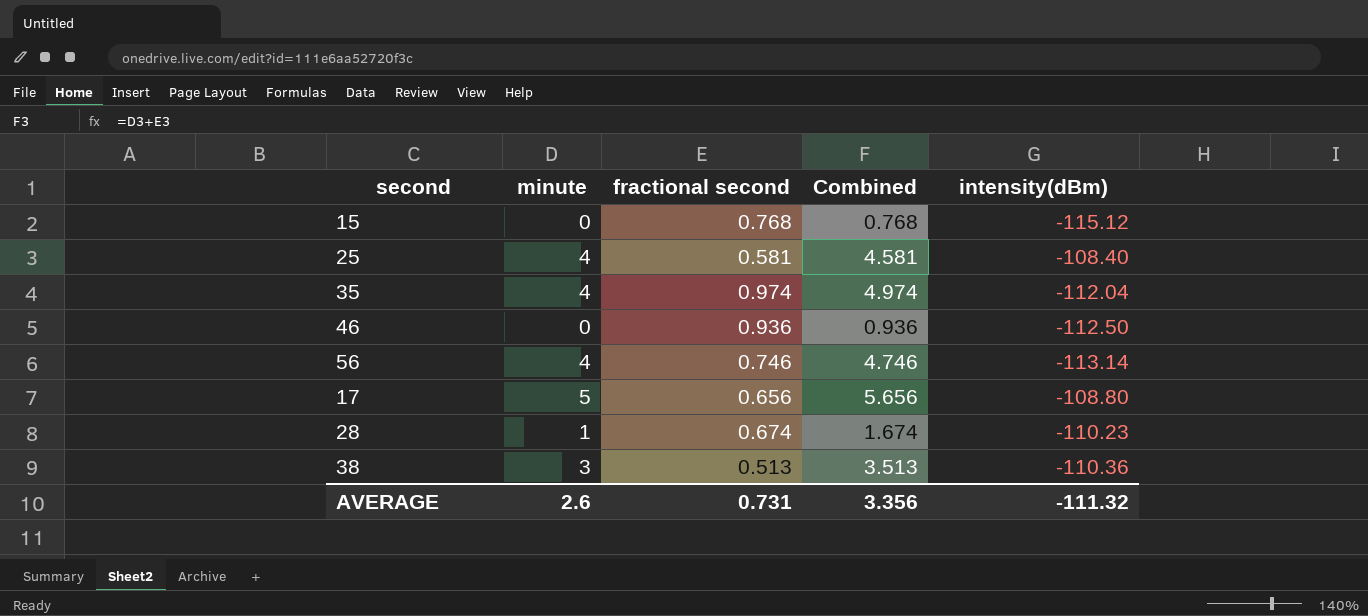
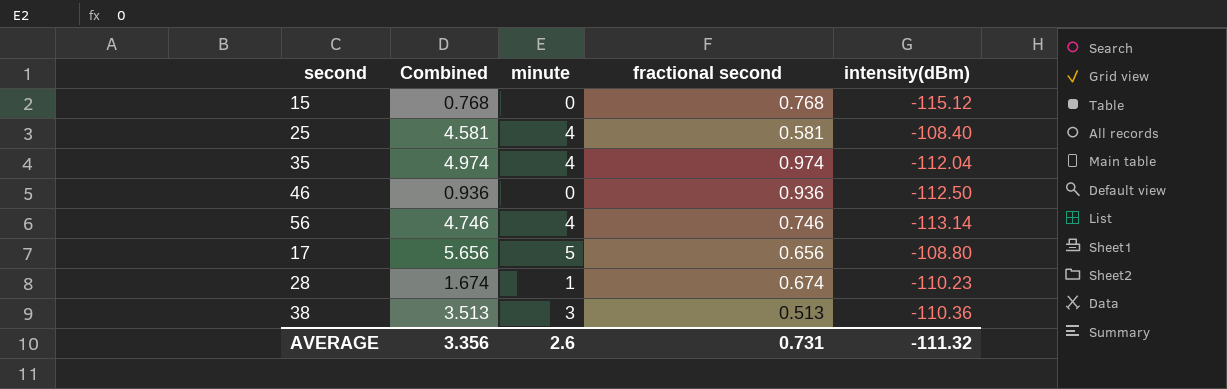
column Combined | position: 4 -> 2

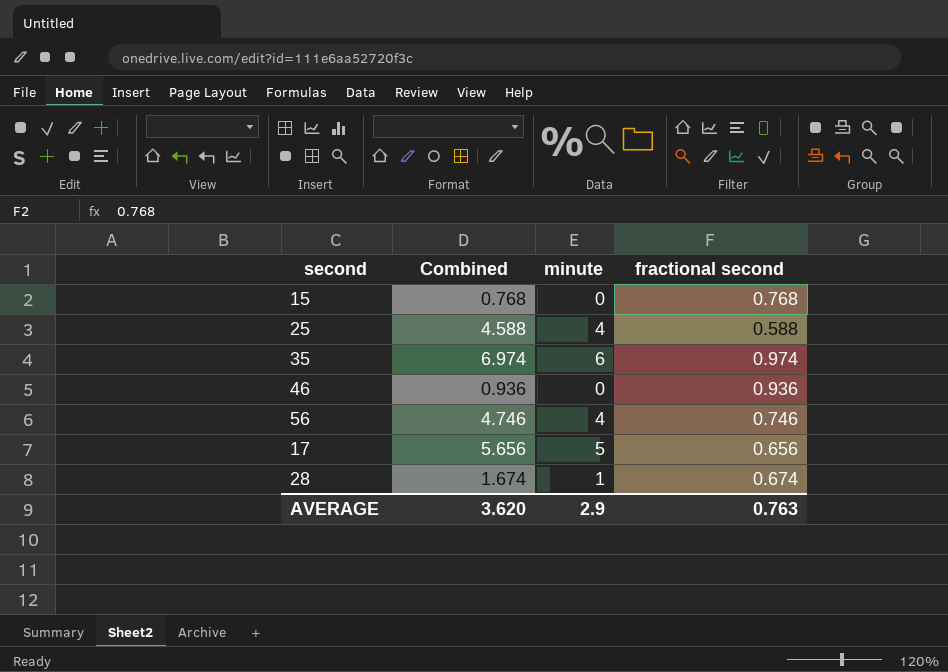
column intensity(dBm) | position: 5 -> none
row 38: 3.513 | 3 | 0.513 | -110.36 -> none
25 | Combined: 4.581 -> 4.588
25 | fractional second: 0.581 -> 0.588
35 | Combined: 4.974 -> 6.974
35 | minute: 4 -> 6
AVERAGE | Combined: 3.356 -> 3.620
AVERAGE | minute: 2.6 -> 2.9
AVERAGE | fractional second: 0.731 -> 0.763

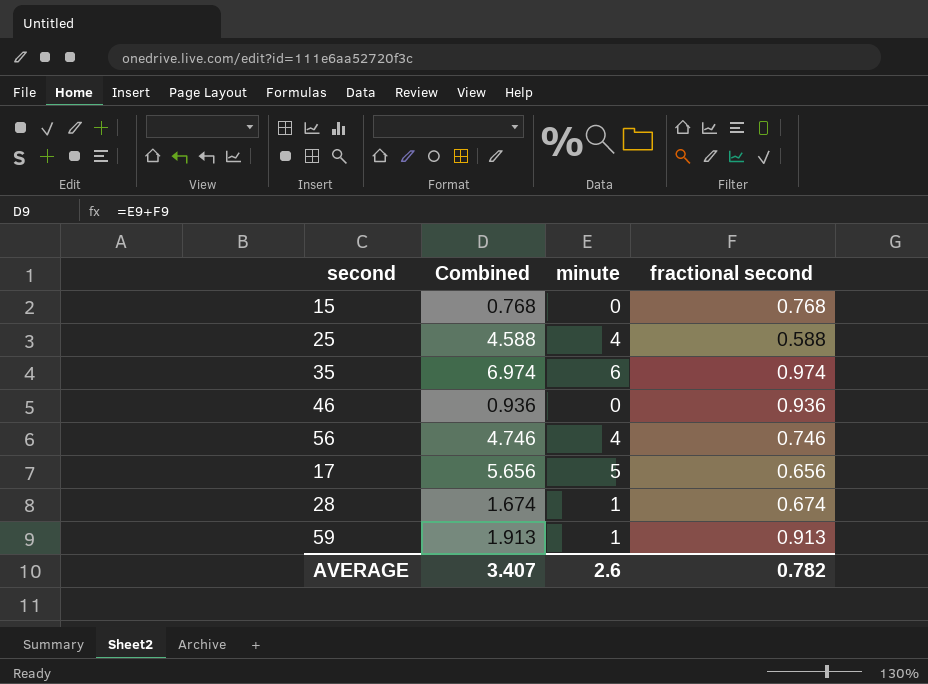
row 59: none -> 1.913 | 1 | 0.913
AVERAGE | Combined: 3.620 -> 3.407
AVERAGE | minute: 2.9 -> 2.6
AVERAGE | fractional second: 0.763 -> 0.782

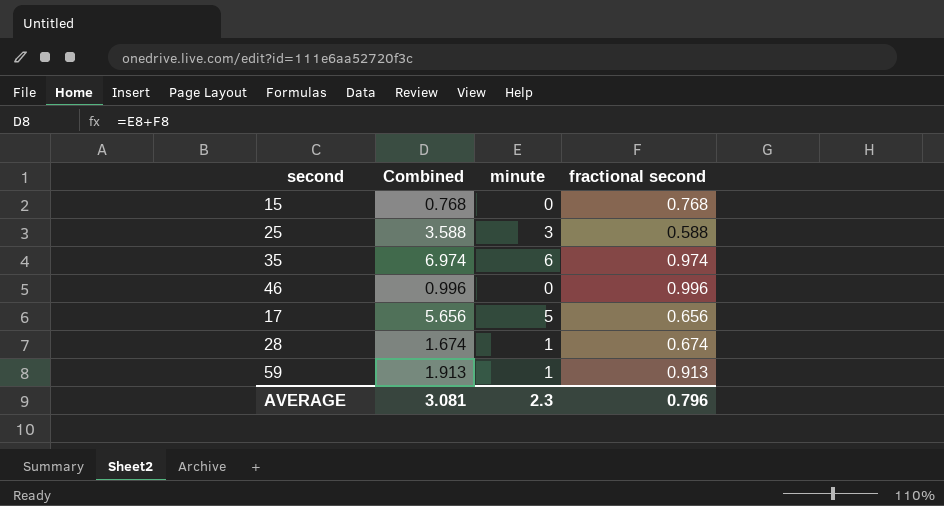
row 56: 4.746 | 4 | 0.746 -> none
25 | Combined: 4.588 -> 3.588
25 | minute: 4 -> 3
46 | Combined: 0.936 -> 0.996
46 | fractional second: 0.936 -> 0.996
AVERAGE | Combined: 3.407 -> 3.081
AVERAGE | minute: 2.6 -> 2.3
AVERAGE | fractional second: 0.782 -> 0.796

